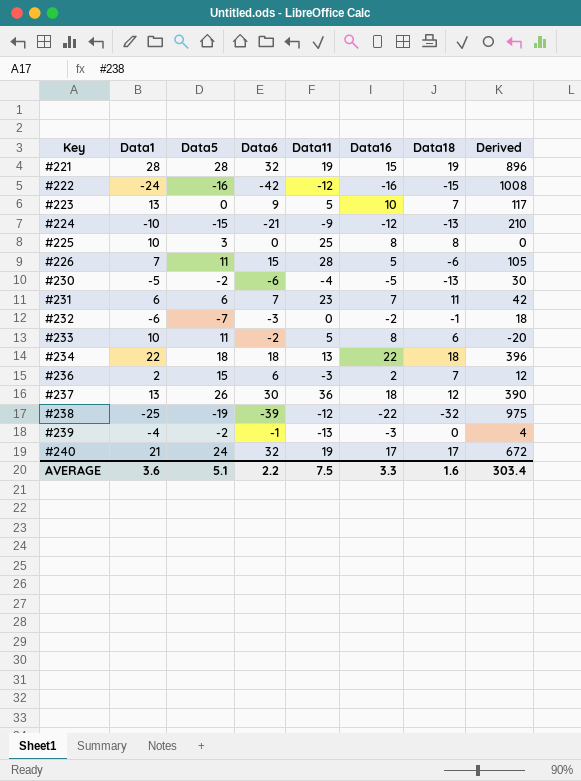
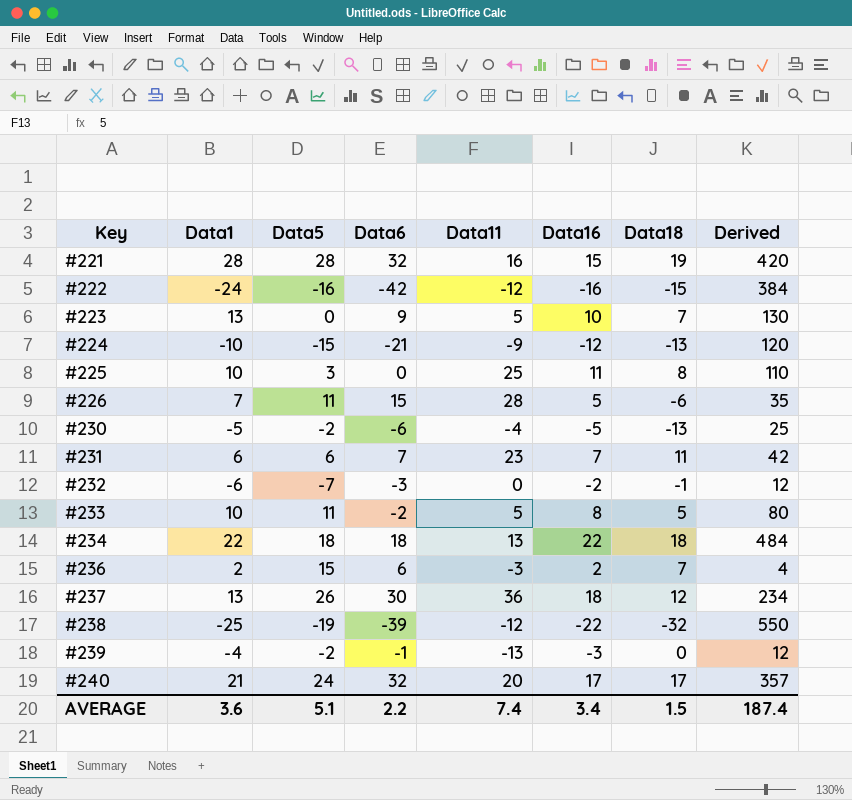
column Derived | formula: [Data1] * [Data6] -> [Data1] * [Data16]
#221 | Data11: 19 -> 16
#225 | Data16: 8 -> 11
#233 | Data18: 6 -> 5
#240 | Data11: 19 -> 20
AVERAGE | Data11: 7.5 -> 7.4
AVERAGE | Data16: 3.3 -> 3.4
AVERAGE | Data18: 1.6 -> 1.5
AVERAGE | Derived: 303.4 -> 187.4

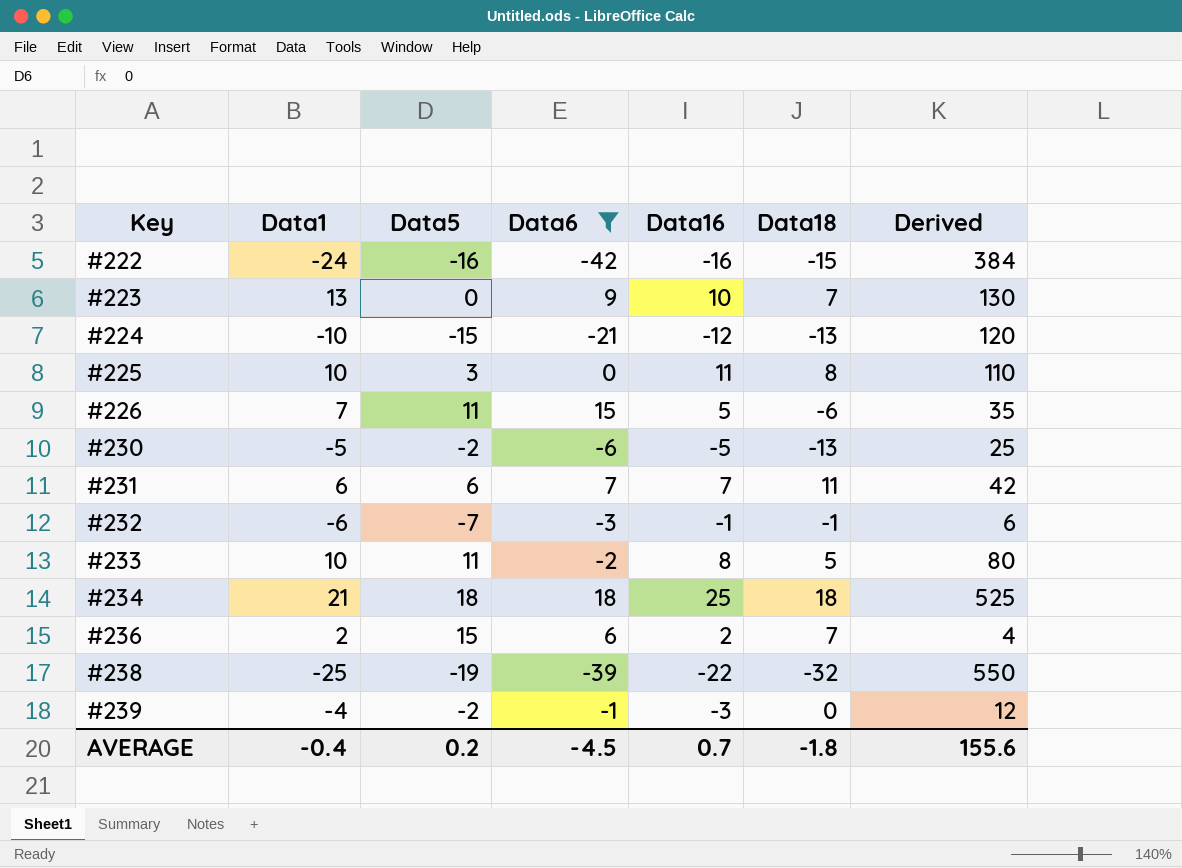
filter: none -> Data6 <= 18
column Data11 | position: 5 -> none
#232 | Data16: -2 -> -1
#232 | Derived: 12 -> 6
#234 | Data1: 22 -> 21
#234 | Data16: 22 -> 25
#234 | Derived: 484 -> 525
AVERAGE | Data1: 3.6 -> -0.4
AVERAGE | Data5: 5.1 -> 0.2
AVERAGE | Data6: 2.2 -> -4.5
AVERAGE | Data16: 3.4 -> 0.7
AVERAGE | Data18: 1.5 -> -1.8
AVERAGE | Derived: 187.4 -> 155.6

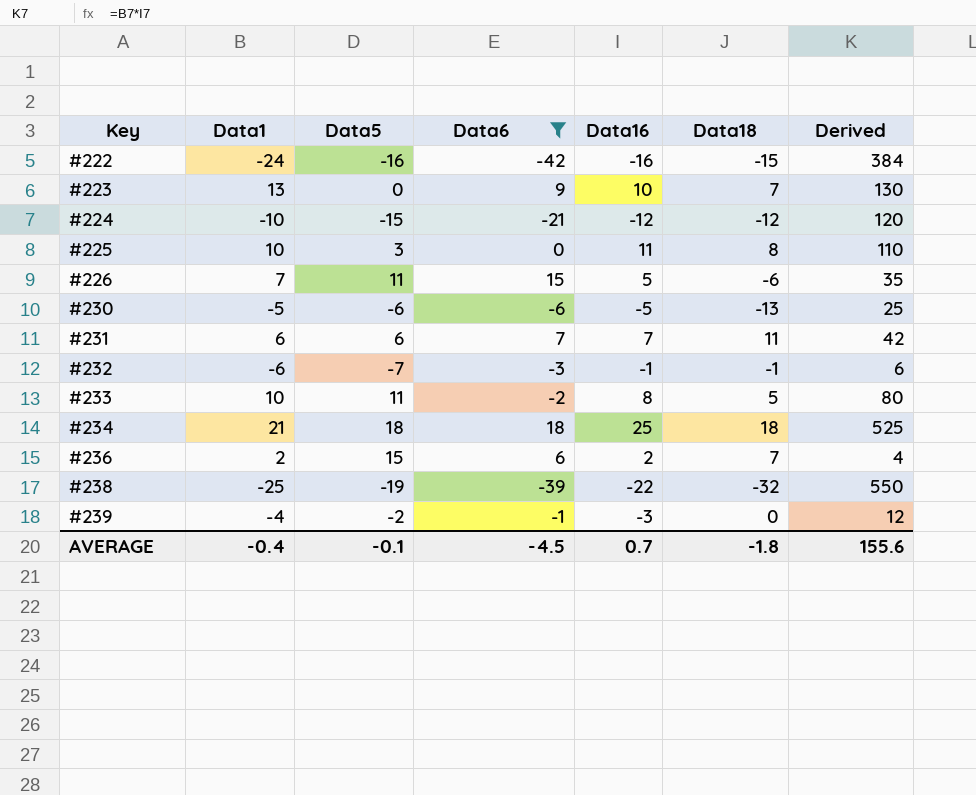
#224 | Data18: -13 -> -12
#230 | Data5: -2 -> -6
AVERAGE | Data5: 0.2 -> -0.1

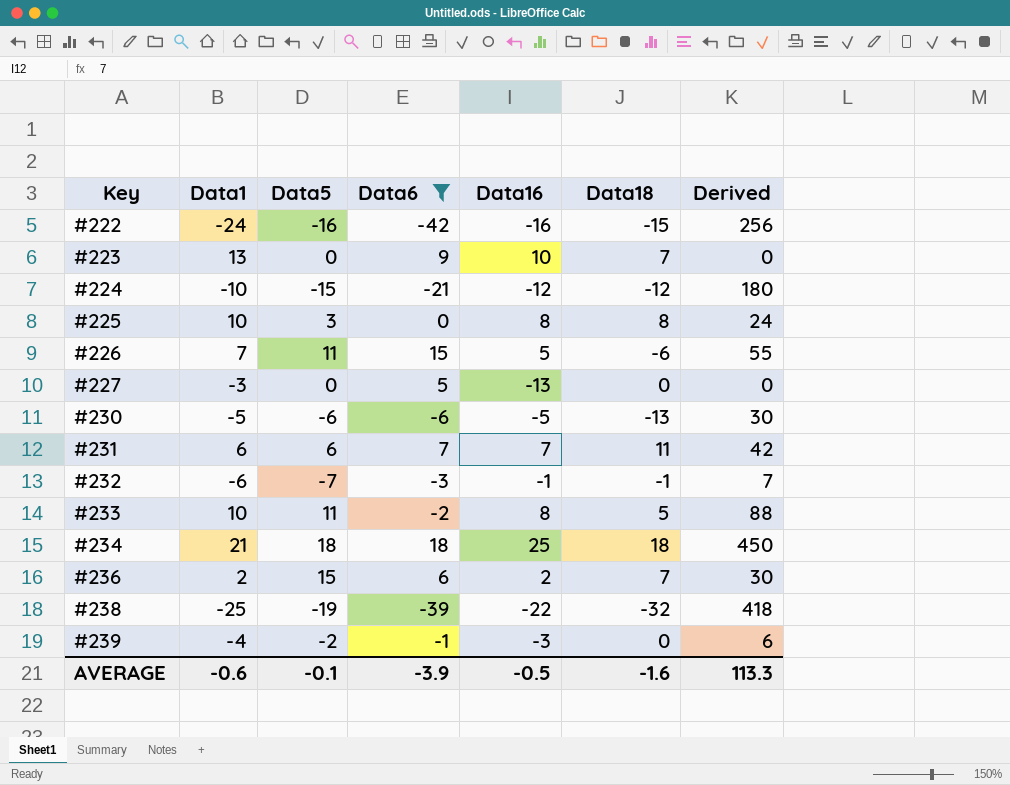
column Derived | formula: [Data1] * [Data16] -> [Data5] * [Data16]
#225 | Data16: 11 -> 8
row #227: none -> -3 | 0 | 5 | -13 | 0 | 0
AVERAGE | Data1: -0.4 -> -0.6
AVERAGE | Data6: -4.5 -> -3.9
AVERAGE | Data16: 0.7 -> -0.5
AVERAGE | Data18: -1.8 -> -1.6
AVERAGE | Derived: 155.6 -> 113.3

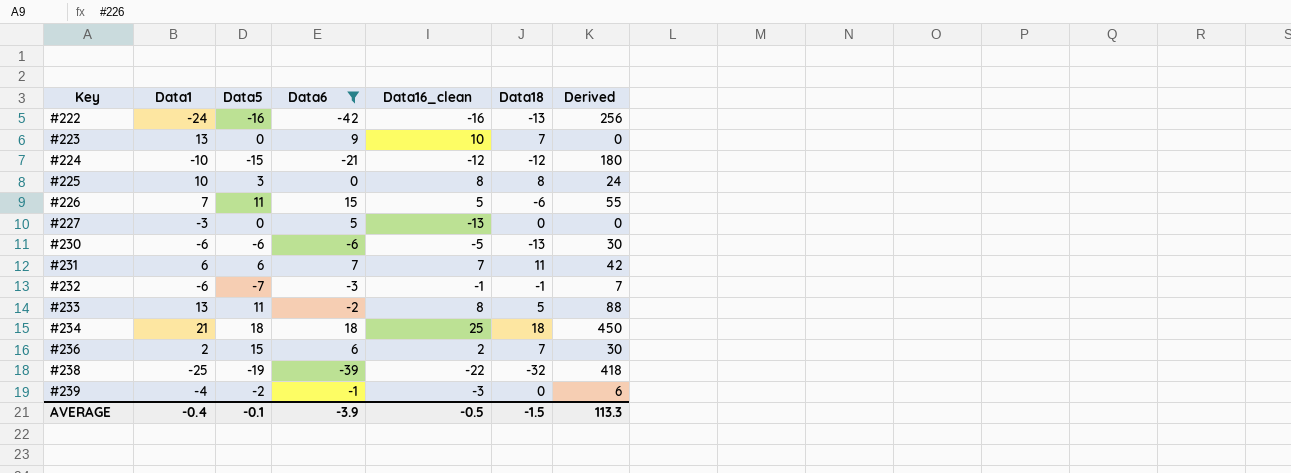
column name: Data16 -> Data16_clean
#222 | Data18: -15 -> -13
#230 | Data1: -5 -> -6
#233 | Data1: 10 -> 13
AVERAGE | Data1: -0.6 -> -0.4
AVERAGE | Data18: -1.6 -> -1.5

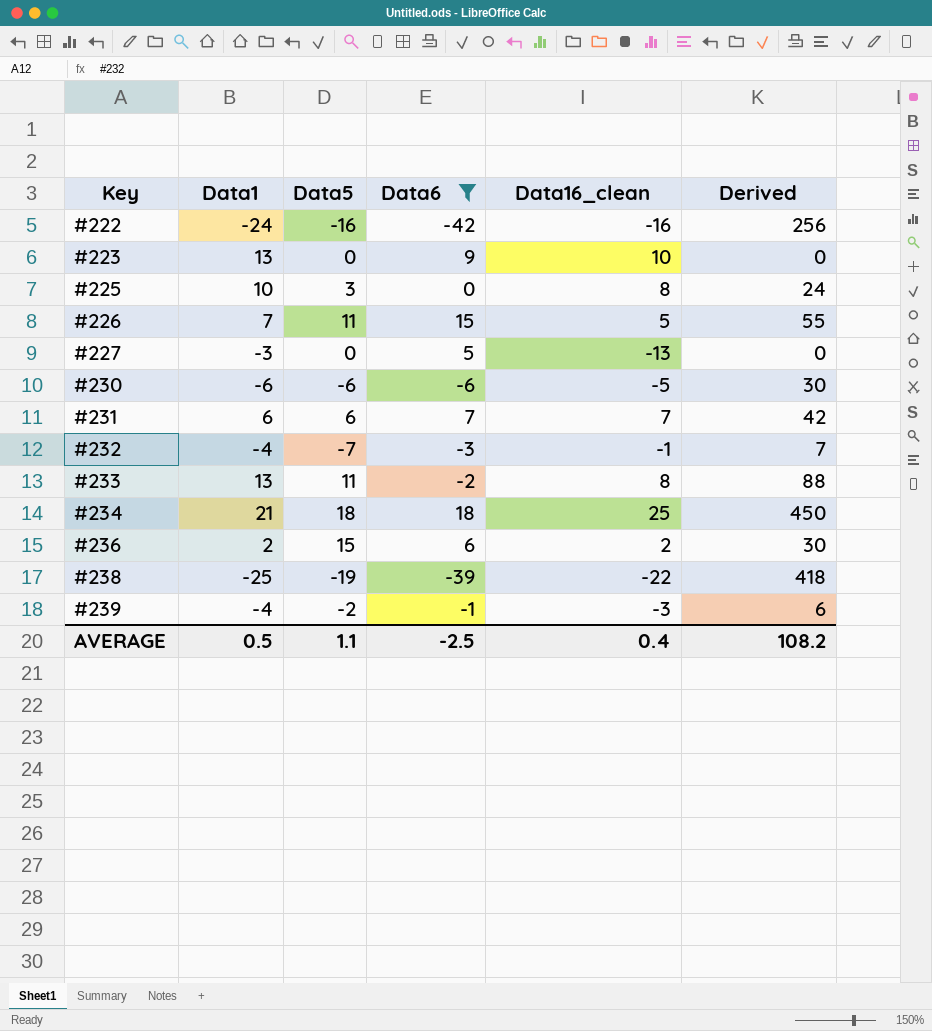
column Data18 | position: 6 -> none
row #224: -10 | -15 | -21 | -12 | -12 | 180 -> none
#232 | Data1: -6 -> -4
AVERAGE | Data1: -0.4 -> 0.5
AVERAGE | Data5: -0.1 -> 1.1
AVERAGE | Data6: -3.9 -> -2.5
AVERAGE | Data16_clean: -0.5 -> 0.4
AVERAGE | Derived: 113.3 -> 108.2

